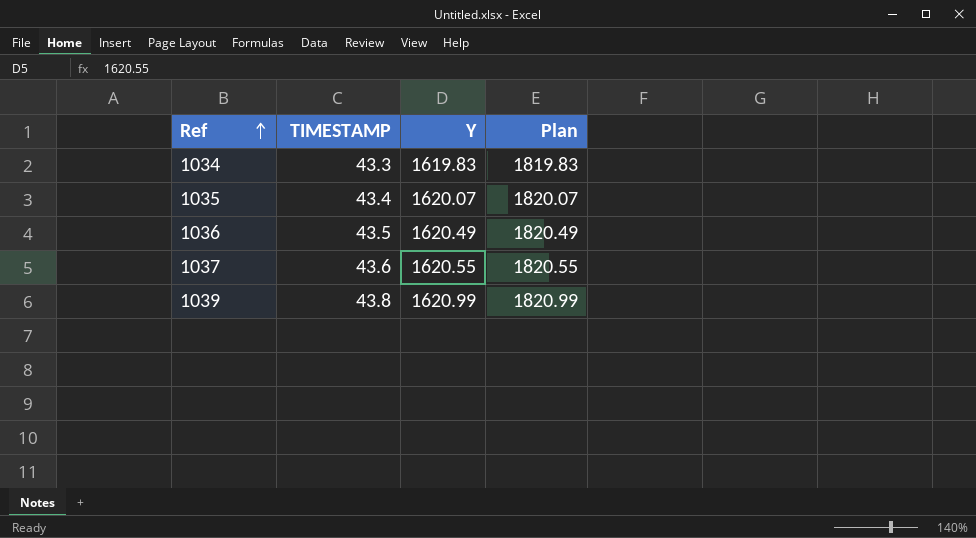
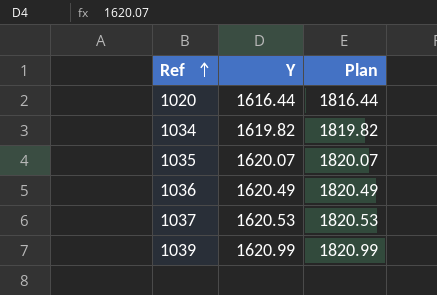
column TIMESTAMP | position: 2 -> none
row 1020: none -> 1616.44 | 1816.44
1034 | Y: 1619.83 -> 1619.82
1034 | Plan: 1819.83 -> 1819.82
1037 | Y: 1620.55 -> 1620.53
1037 | Plan: 1820.55 -> 1820.53

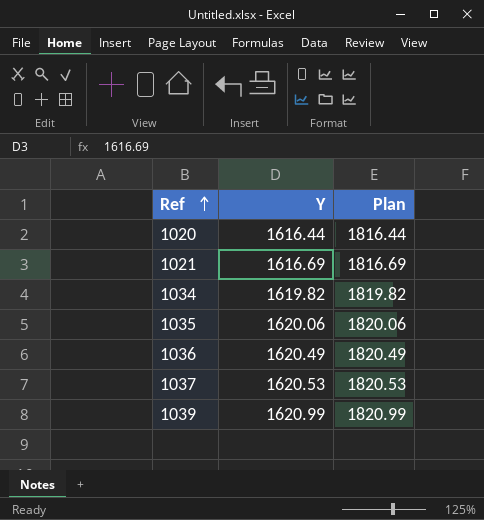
row 1021: none -> 1616.69 | 1816.69
1035 | Y: 1620.07 -> 1620.06
1035 | Plan: 1820.07 -> 1820.06

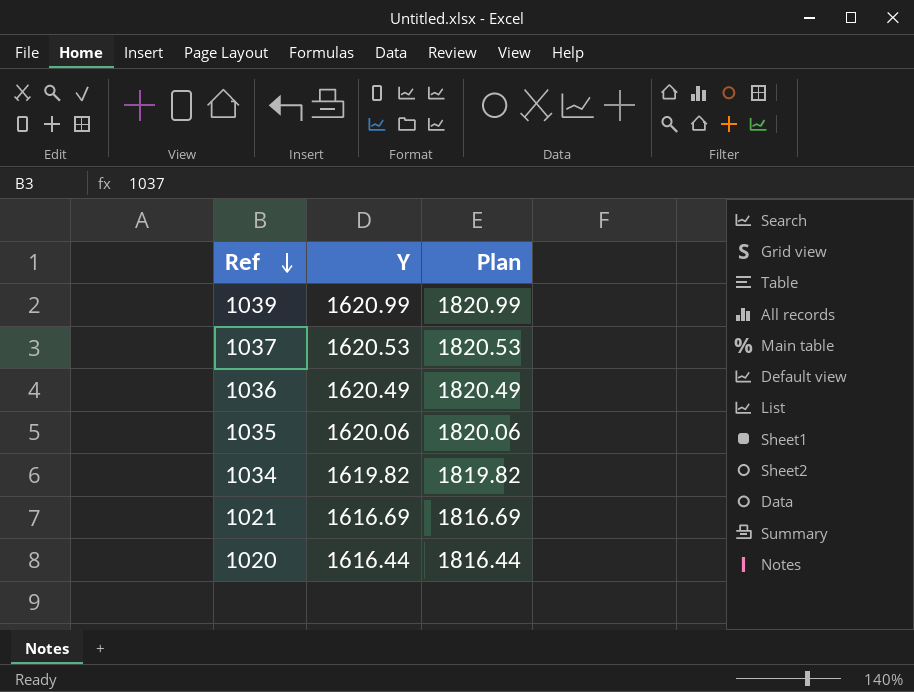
row order: Ref ascending -> Ref descending

